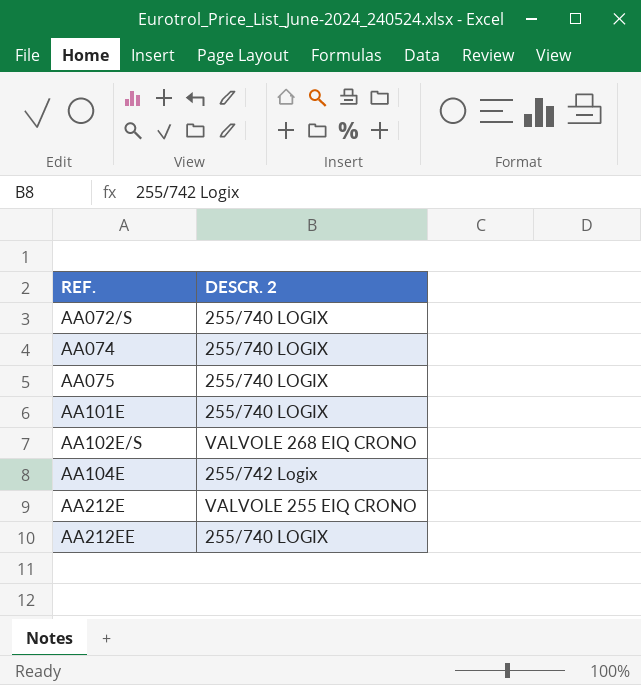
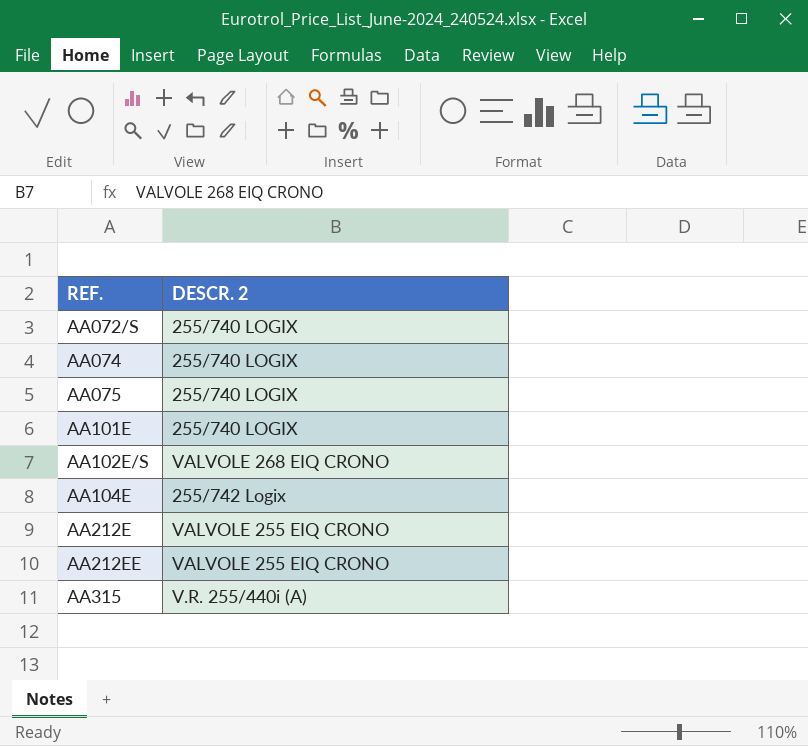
AA212EE | DESCR. 2: 255/740 LOGIX -> VALVOLE 255 EIQ CRONO
row AA315: none -> V.R. 255/440i (A)

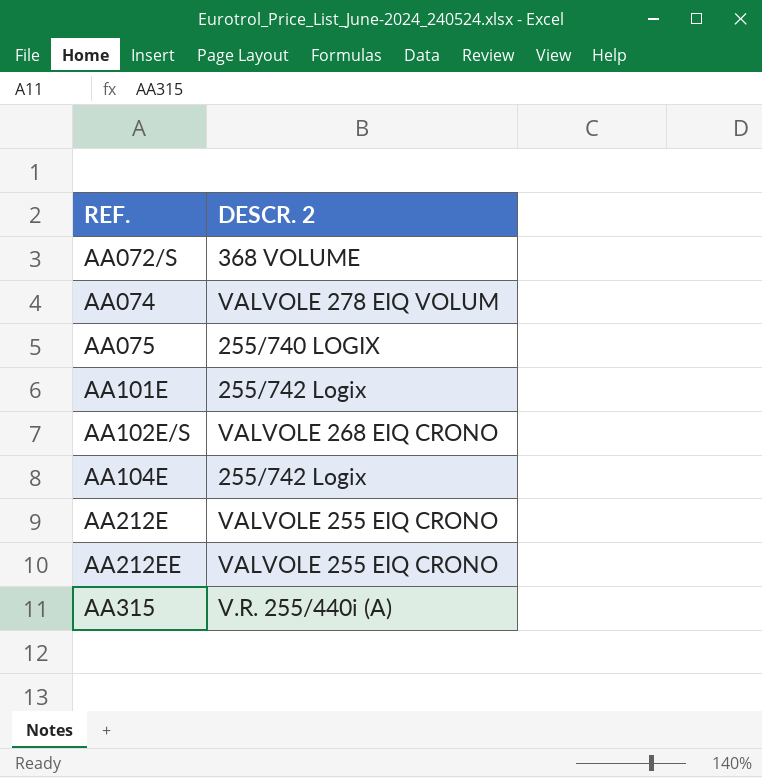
AA072/S | DESCR. 2: 255/740 LOGIX -> 368 VOLUME
AA074 | DESCR. 2: 255/740 LOGIX -> VALVOLE 278 EIQ VOLUM
AA101E | DESCR. 2: 255/740 LOGIX -> 255/742 Logix

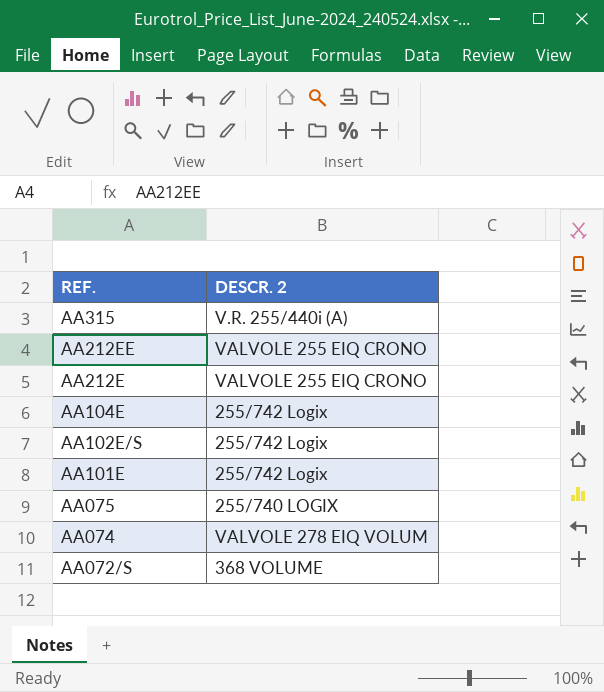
row order: REF. ascending -> REF. descending
AA102E/S | DESCR. 2: VALVOLE 268 EIQ CRONO -> 255/742 Logix

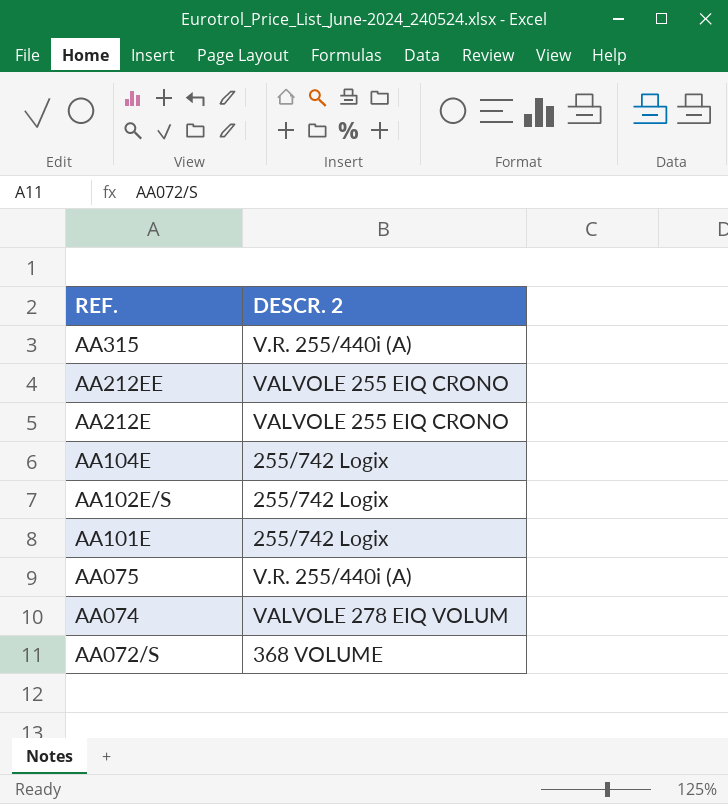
AA075 | DESCR. 2: 255/740 LOGIX -> V.R. 255/440i (A)

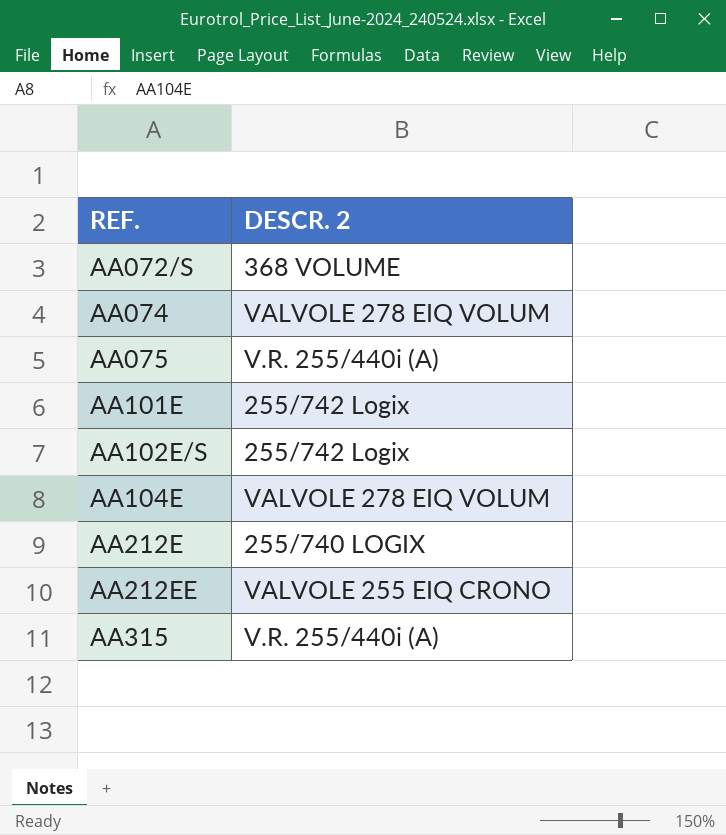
row order: REF. descending -> REF. ascending
AA104E | DESCR. 2: 255/742 Logix -> VALVOLE 278 EIQ VOLUM
AA212E | DESCR. 2: VALVOLE 255 EIQ CRONO -> 255/740 LOGIX

